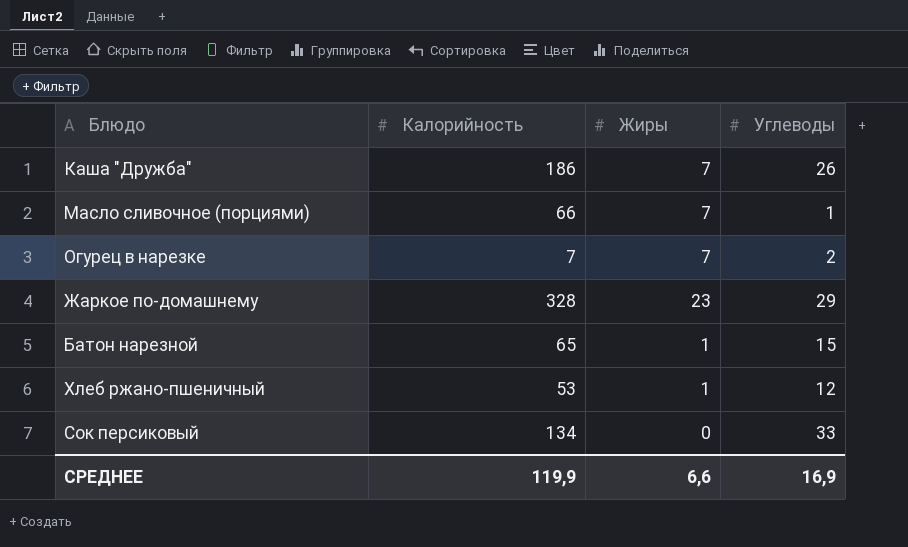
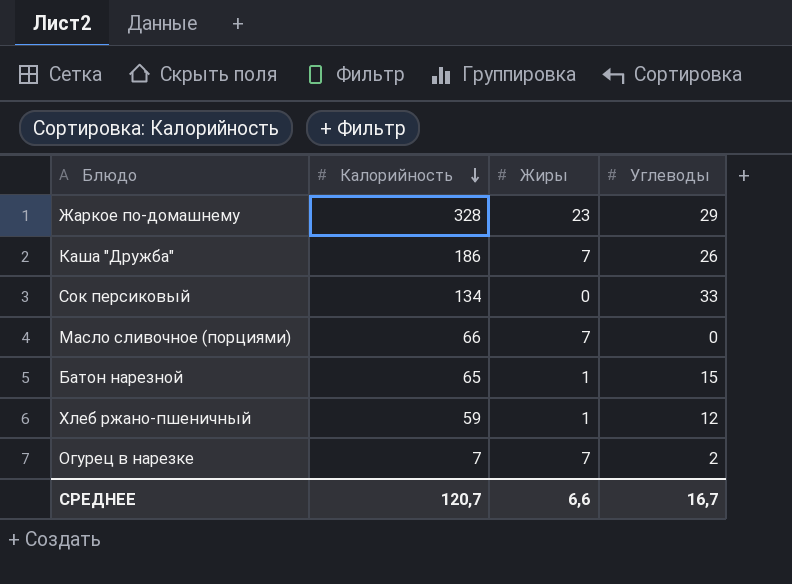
row order: none -> Калорийность descending
Масло сливочное (порциями) | Углеводы: 1 -> 0
Хлеб ржано-пшеничный | Калорийность: 53 -> 59
СРЕДНЕЕ | Калорийность: 119,9 -> 120,7
СРЕДНЕЕ | Углеводы: 16,9 -> 16,7

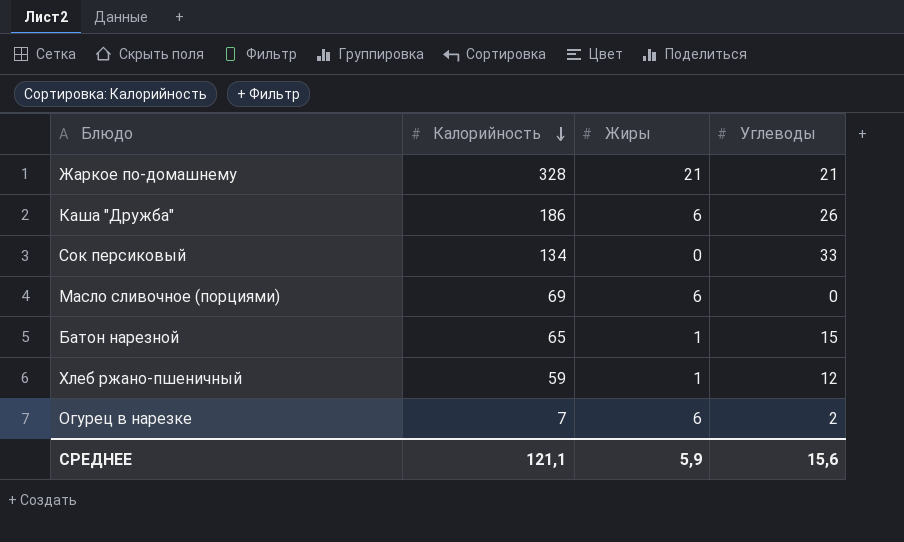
Жаркое по-домашнему | Жиры: 23 -> 21
Жаркое по-домашнему | Углеводы: 29 -> 21
Каша "Дружба" | Жиры: 7 -> 6
Масло сливочное (порциями) | Калорийность: 66 -> 69
Масло сливочное (порциями) | Жиры: 7 -> 6
Огурец в нарезке | Жиры: 7 -> 6
СРЕДНЕЕ | Калорийность: 120,7 -> 121,1
СРЕДНЕЕ | Жиры: 6,6 -> 5,9
СРЕДНЕЕ | Углеводы: 16,7 -> 15,6

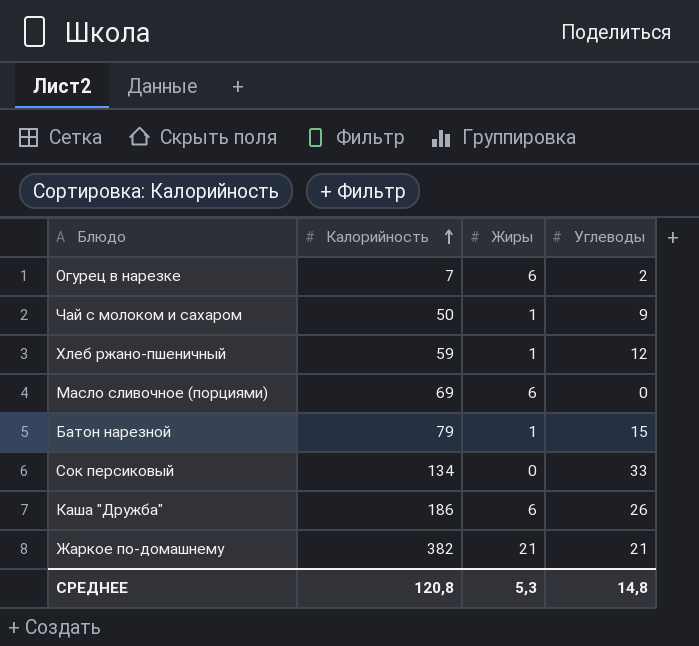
row order: Калорийность descending -> Калорийность ascending
row Чай с молоком и сахаром: none -> 50 | 1 | 9
Батон нарезной | Калорийность: 65 -> 79
Жаркое по-домашнему | Калорийность: 328 -> 382
СРЕДНЕЕ | Калорийность: 121,1 -> 120,8
СРЕДНЕЕ | Жиры: 5,9 -> 5,3
СРЕДНЕЕ | Углеводы: 15,6 -> 14,8

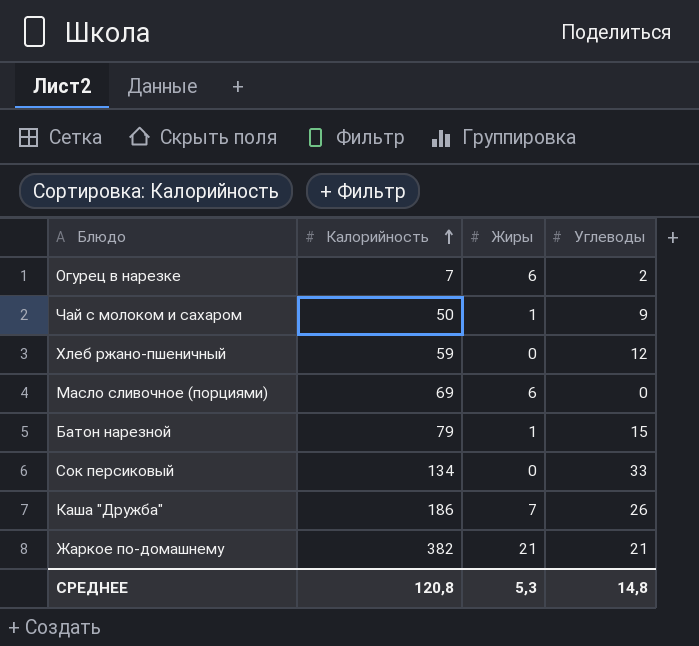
Хлеб ржано-пшеничный | Жиры: 1 -> 0
Каша "Дружба" | Жиры: 6 -> 7

